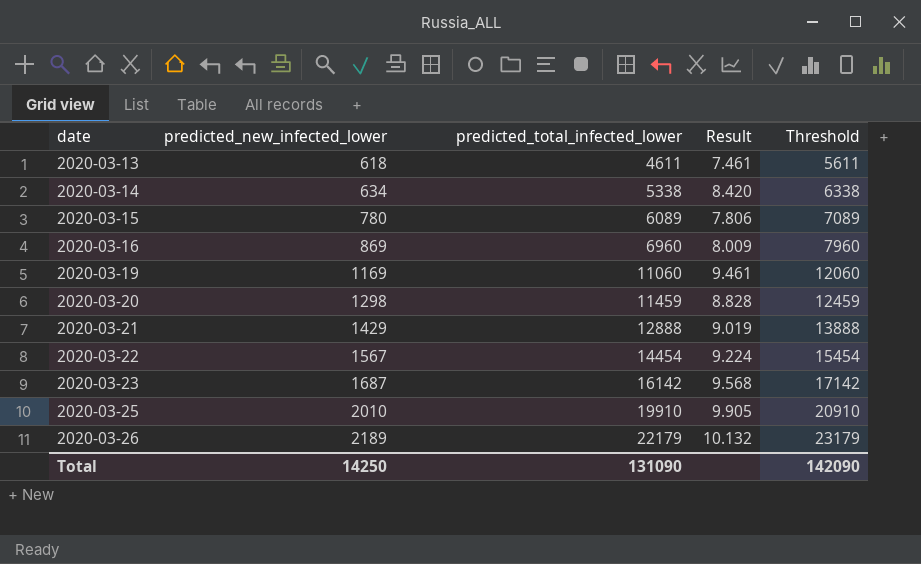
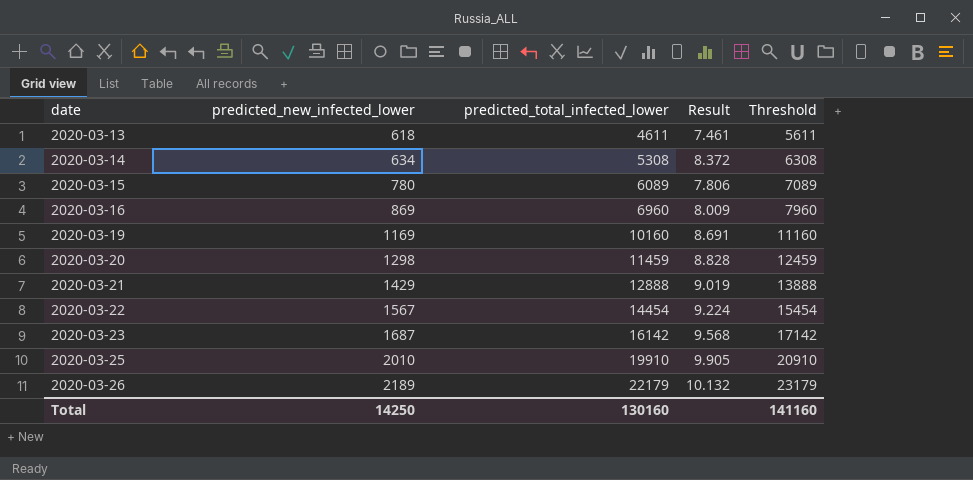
2020-03-14 | predicted_total_infected_lower: 5338 -> 5308
2020-03-14 | Result: 8.420 -> 8.372
2020-03-14 | Threshold: 6338 -> 6308
2020-03-19 | predicted_total_infected_lower: 11060 -> 10160
2020-03-19 | Result: 9.461 -> 8.691
2020-03-19 | Threshold: 12060 -> 11160
Total | predicted_total_infected_lower: 131090 -> 130160
Total | Threshold: 142090 -> 141160

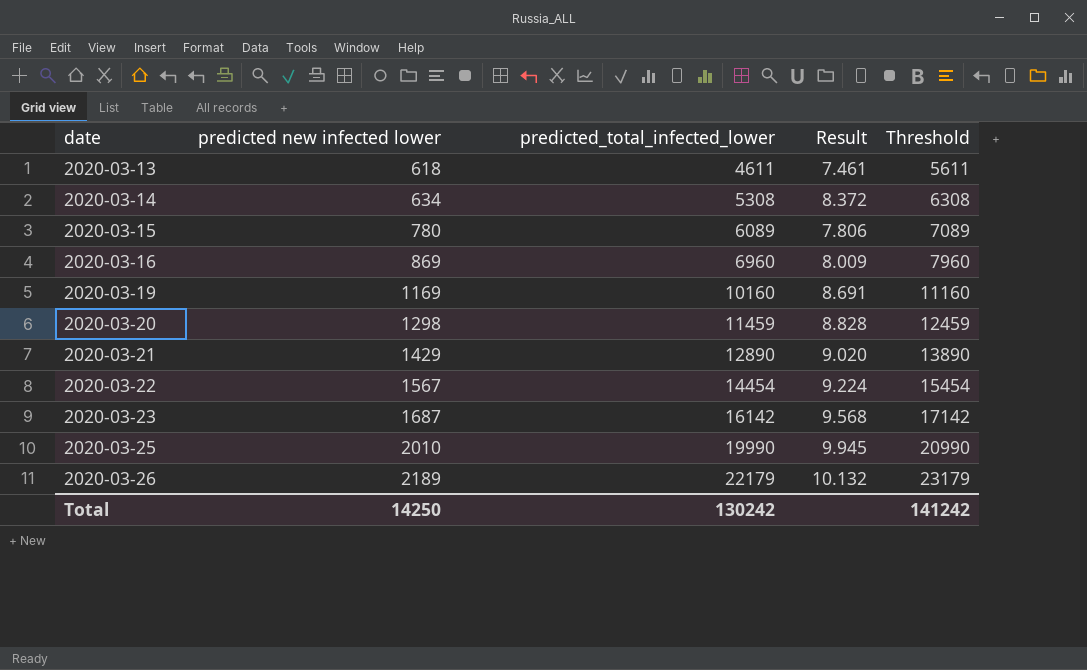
column name: predicted_new_infected_lower -> predicted new infected lower
2020-03-21 | predicted_total_infected_lower: 12888 -> 12890
2020-03-21 | Result: 9.019 -> 9.020
2020-03-21 | Threshold: 13888 -> 13890
2020-03-25 | predicted_total_infected_lower: 19910 -> 19990
2020-03-25 | Result: 9.905 -> 9.945
2020-03-25 | Threshold: 20910 -> 20990
Total | predicted_total_infected_lower: 130160 -> 130242
Total | Threshold: 141160 -> 141242

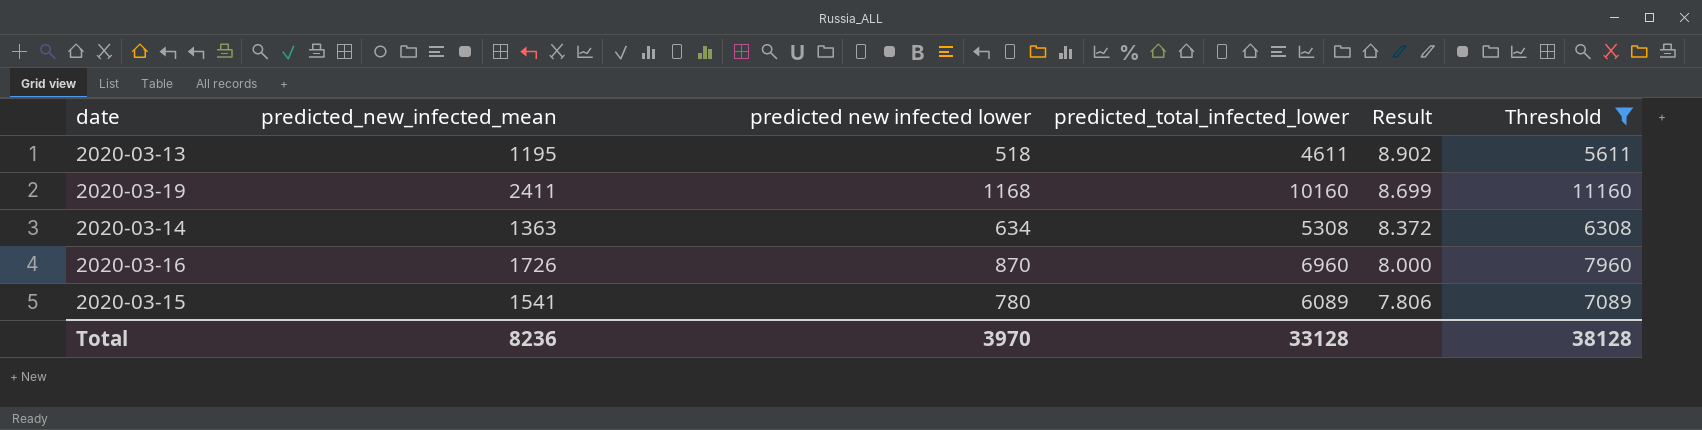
filter: none -> Threshold <= 11160
row order: date ascending -> Result descending
column predicted_new_infected_mean | position: none -> 2
2020-03-13 | predicted new infected lower: 618 -> 518
2020-03-13 | Result: 7.461 -> 8.902
2020-03-19 | predicted new infected lower: 1169 -> 1168
2020-03-19 | Result: 8.691 -> 8.699
2020-03-16 | predicted new infected lower: 869 -> 870
2020-03-16 | Result: 8.009 -> 8.000
Total | predicted new infected lower: 14250 -> 3970
Total | predicted_total_infected_lower: 130242 -> 33128
Total | Threshold: 141242 -> 38128

